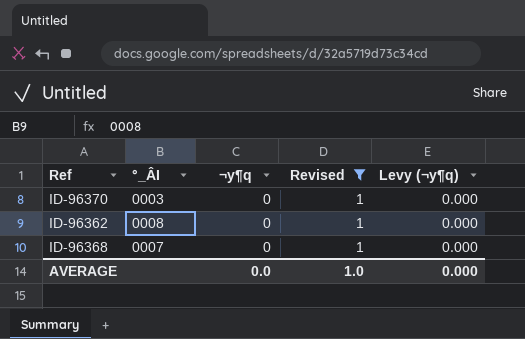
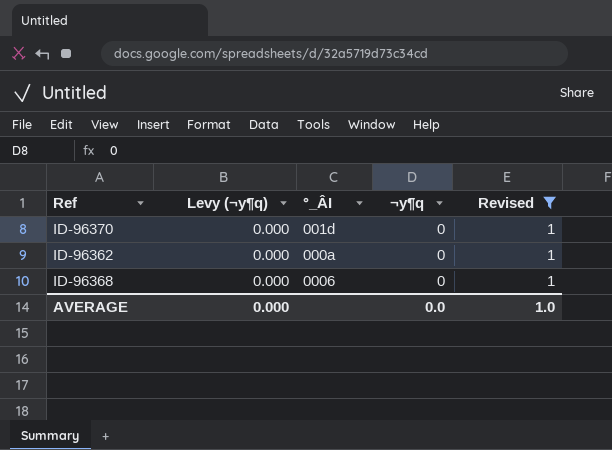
column Levy (¬y¶q) | position: 5 -> 2
ID-96370 | °_ÂI: 0003 -> 001d
ID-96362 | °_ÂI: 0008 -> 000a
ID-96368 | °_ÂI: 0007 -> 0006

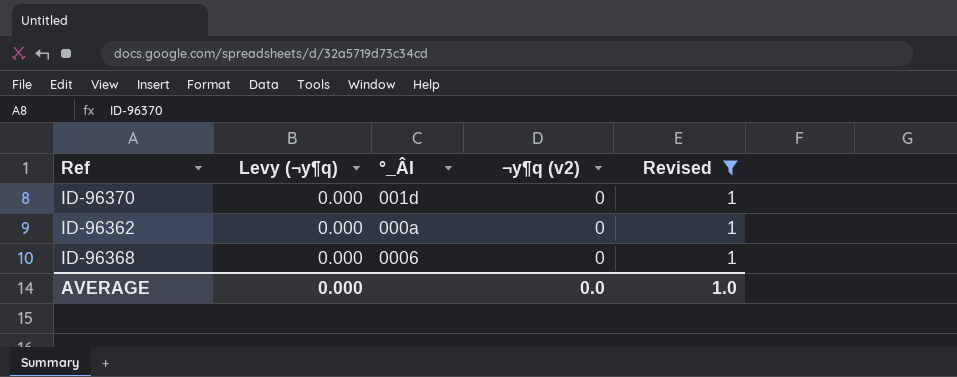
column name: ¬y¶q -> ¬y¶q (v2)

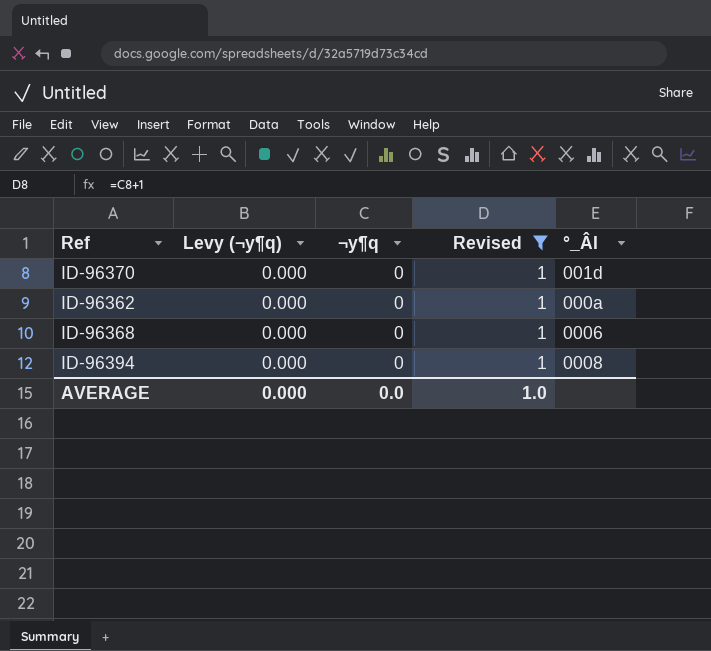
column name: ¬y¶q (v2) -> ¬y¶q
column °_ÂI | position: 3 -> 5
row ID-96394: none -> 0.000 | 0 | 1 | 0008

